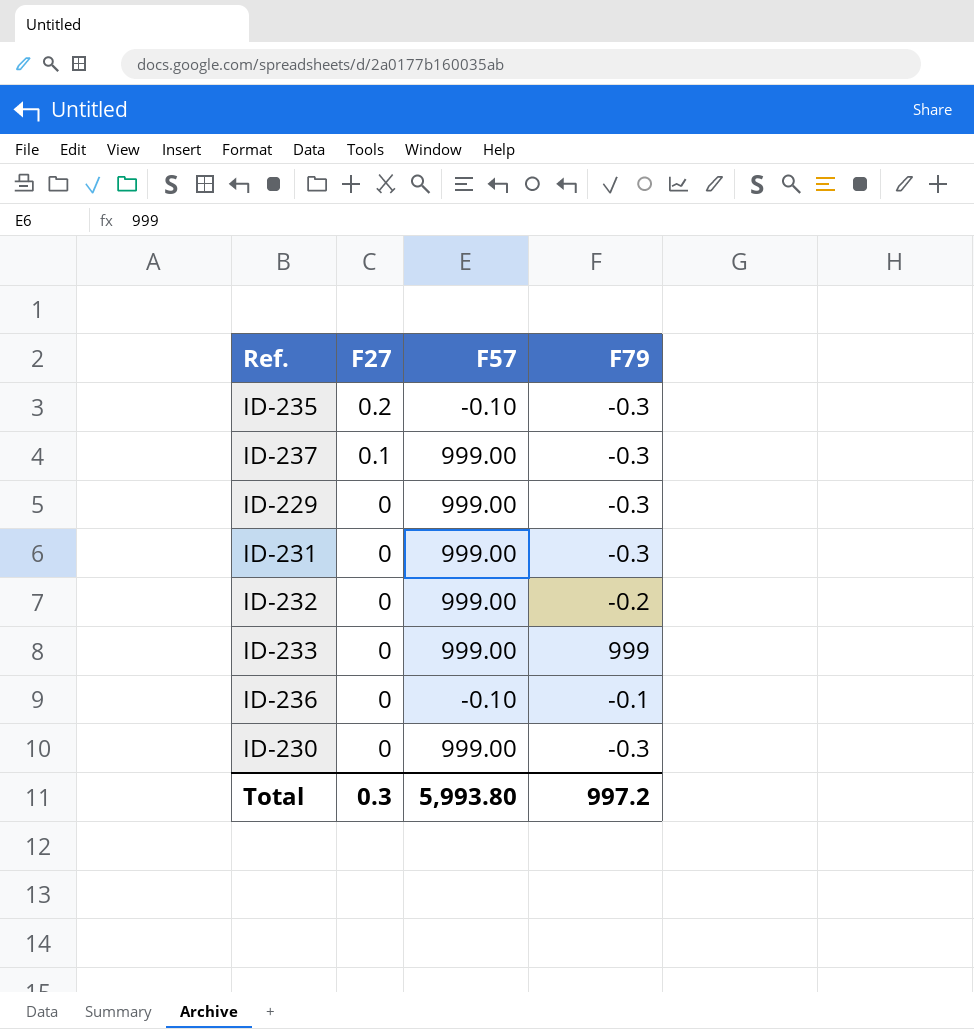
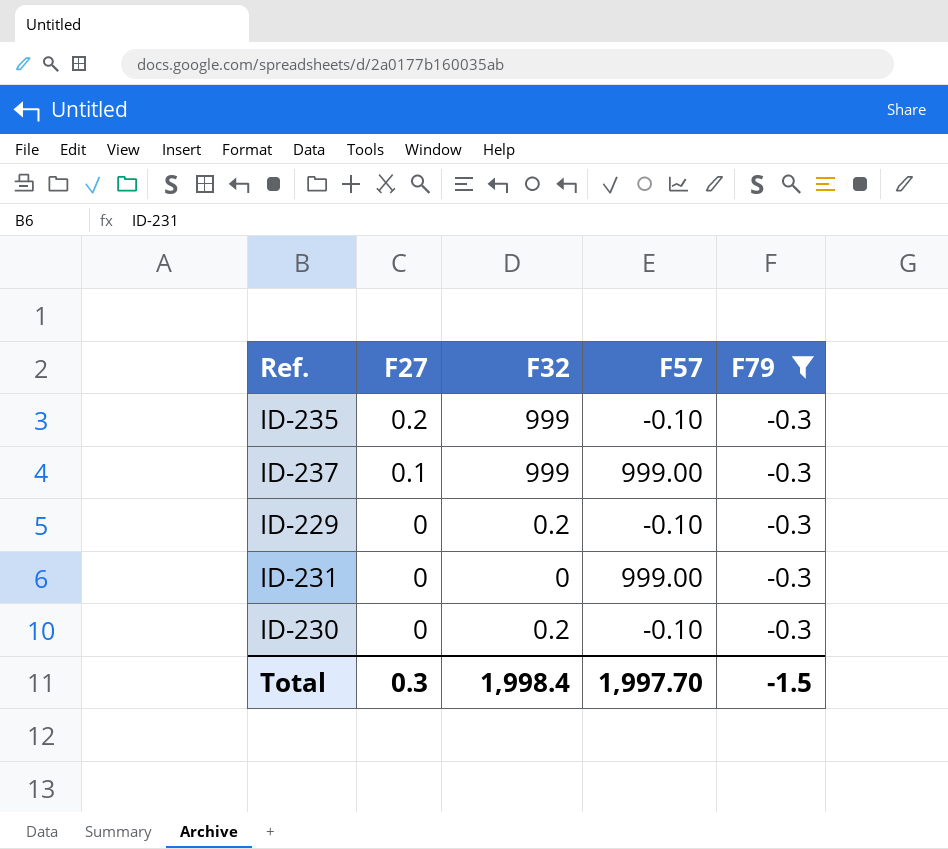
filter: none -> F79 = -0.3
column F32 | position: none -> 3
ID-229 | F57: 999.00 -> -0.10
ID-230 | F57: 999.00 -> -0.10
Total | F57: 5,993.80 -> 1,997.70
Total | F79: 997.2 -> -1.5

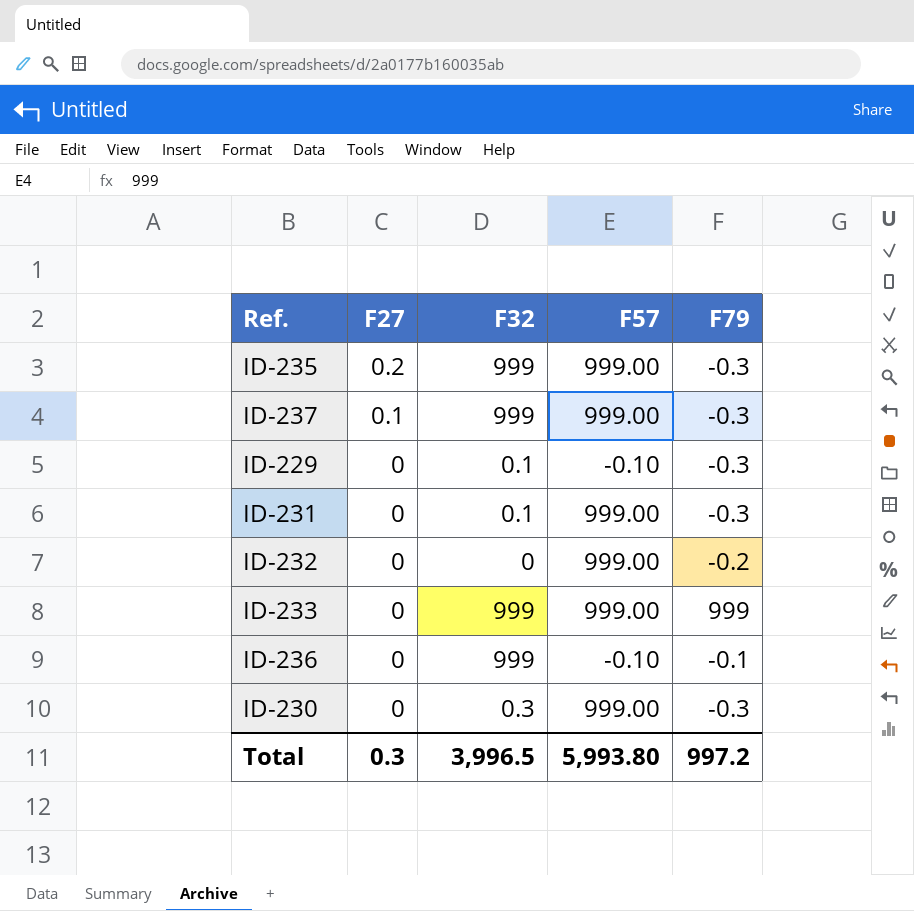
filter: F79 = -0.3 -> none
ID-235 | F57: -0.10 -> 999.00
ID-229 | F32: 0.2 -> 0.1
ID-231 | F32: 0 -> 0.1
ID-230 | F32: 0.2 -> 0.3
ID-230 | F57: -0.10 -> 999.00
Total | F32: 1,998.4 -> 3,996.5
Total | F57: 1,997.70 -> 5,993.80
Total | F79: -1.5 -> 997.2

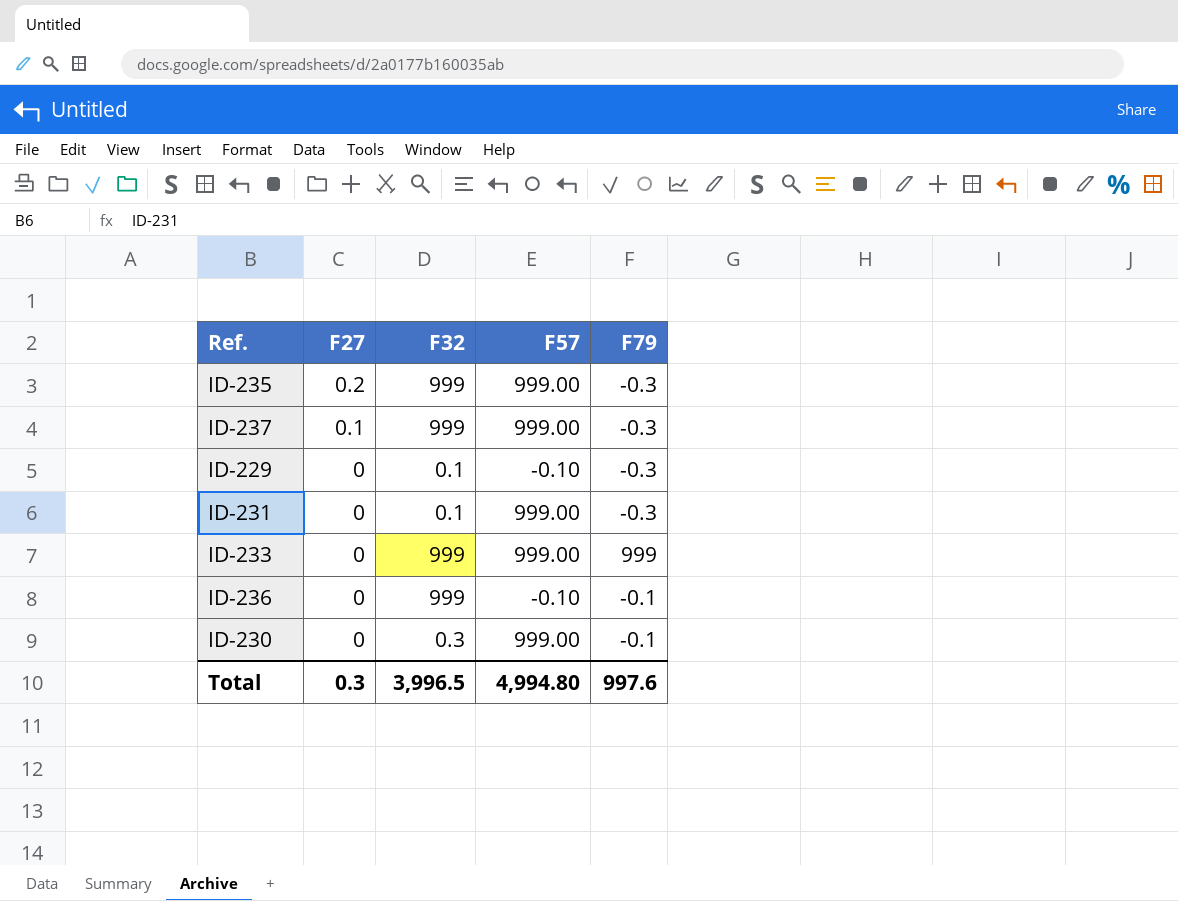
row ID-232: 0 | 0 | 999.00 | -0.2 -> none
ID-230 | F79: -0.3 -> -0.1
Total | F57: 5,993.80 -> 4,994.80
Total | F79: 997.2 -> 997.6

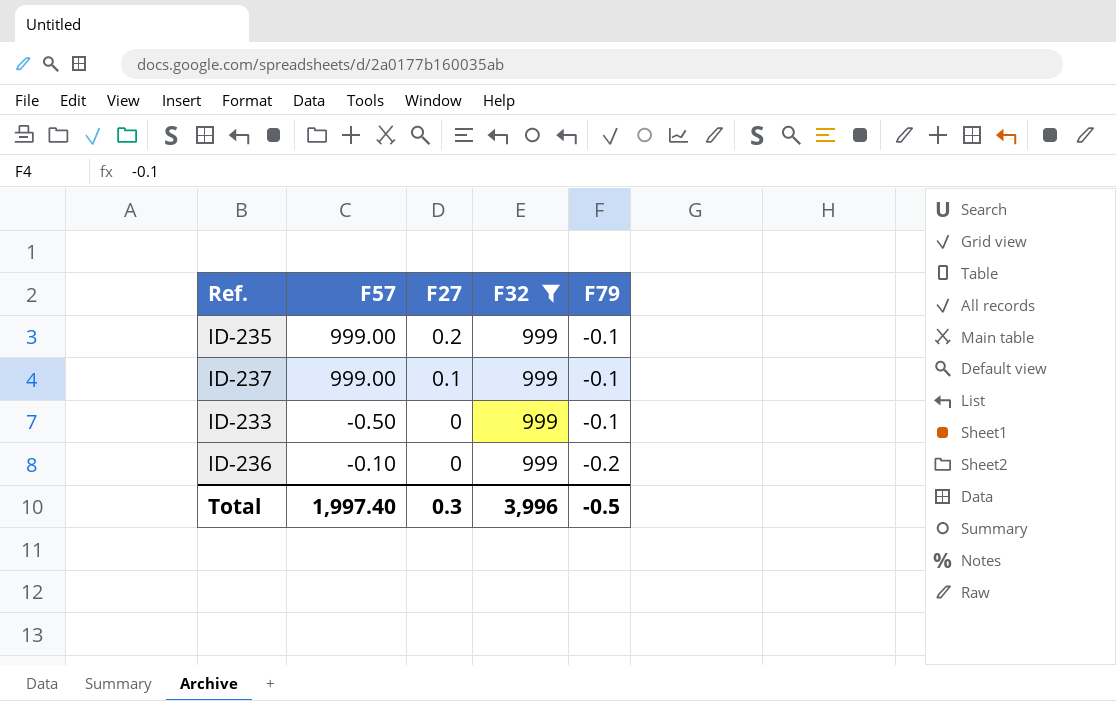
filter: none -> F32 = 999
column F57 | position: 4 -> 2
ID-235 | F79: -0.3 -> -0.1
ID-237 | F79: -0.3 -> -0.1
ID-233 | F57: 999.00 -> -0.50
ID-233 | F79: 999 -> -0.1
ID-236 | F79: -0.1 -> -0.2
Total | F57: 4,994.80 -> 1,997.40
Total | F32: 3,996.5 -> 3,996
Total | F79: 997.6 -> -0.5

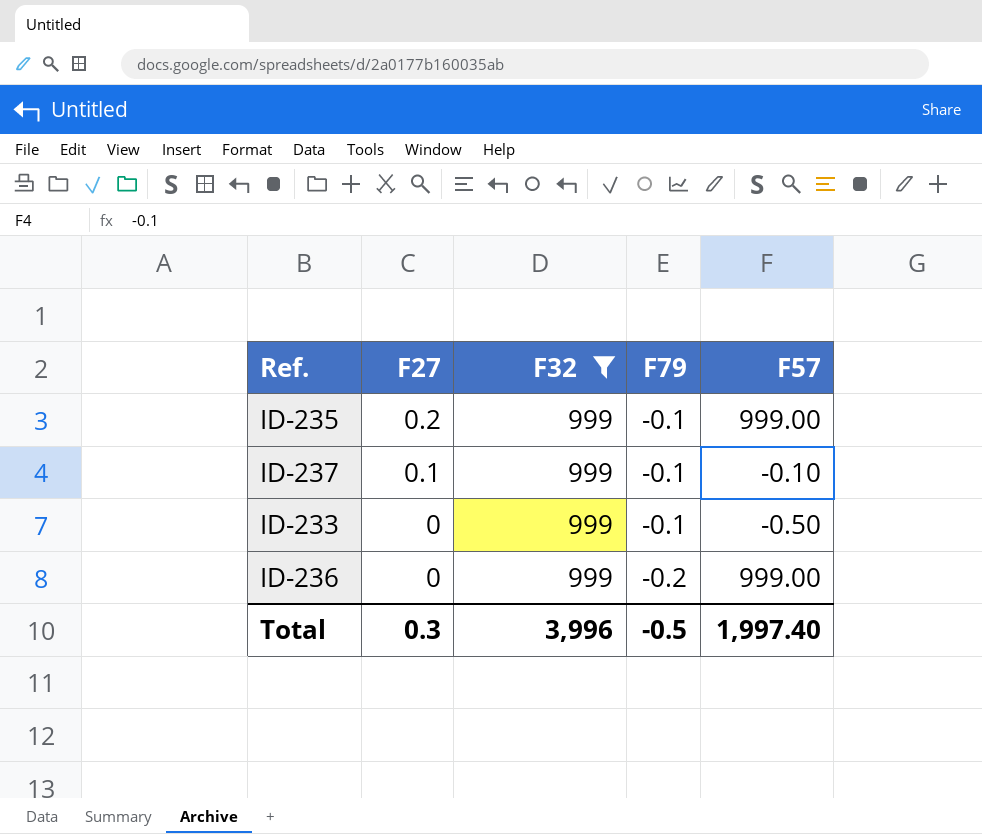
column F57 | position: 2 -> 5
ID-237 | F57: 999.00 -> -0.10
ID-236 | F57: -0.10 -> 999.00

